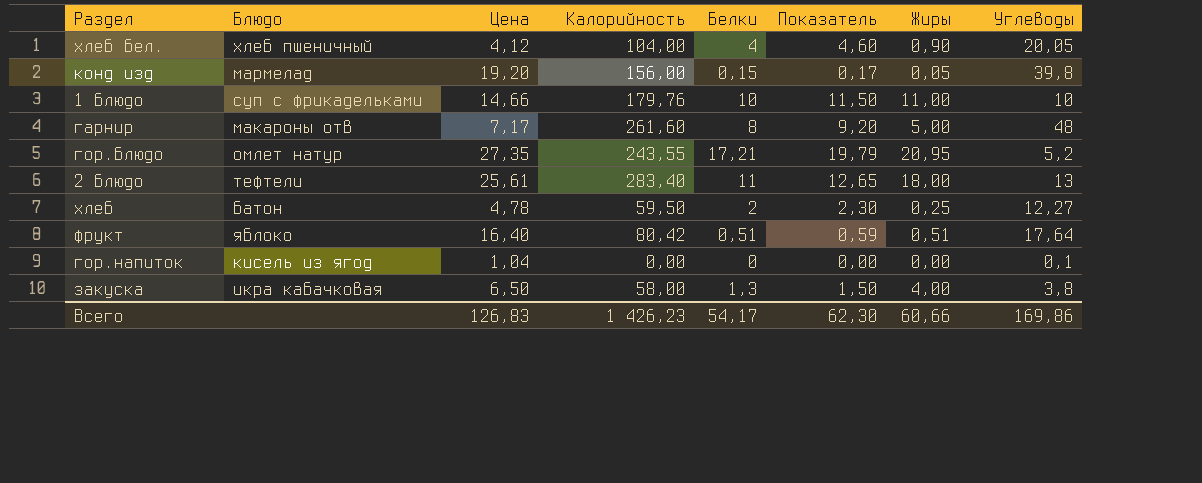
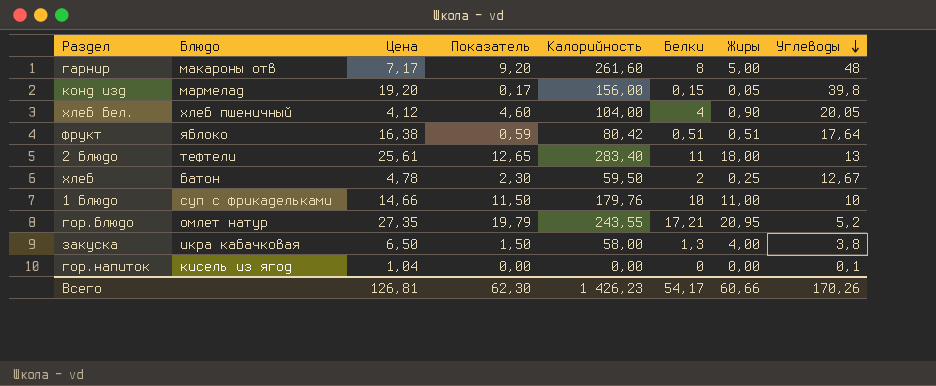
row order: none -> Углеводы descending
column Показатель | position: 6 -> 4
фрукт | Цена: 16,40 -> 16,38
хлеб | Углеводы: 12,27 -> 12,67
Всего | Цена: 126,83 -> 126,81
Всего | Углеводы: 169,86 -> 170,26

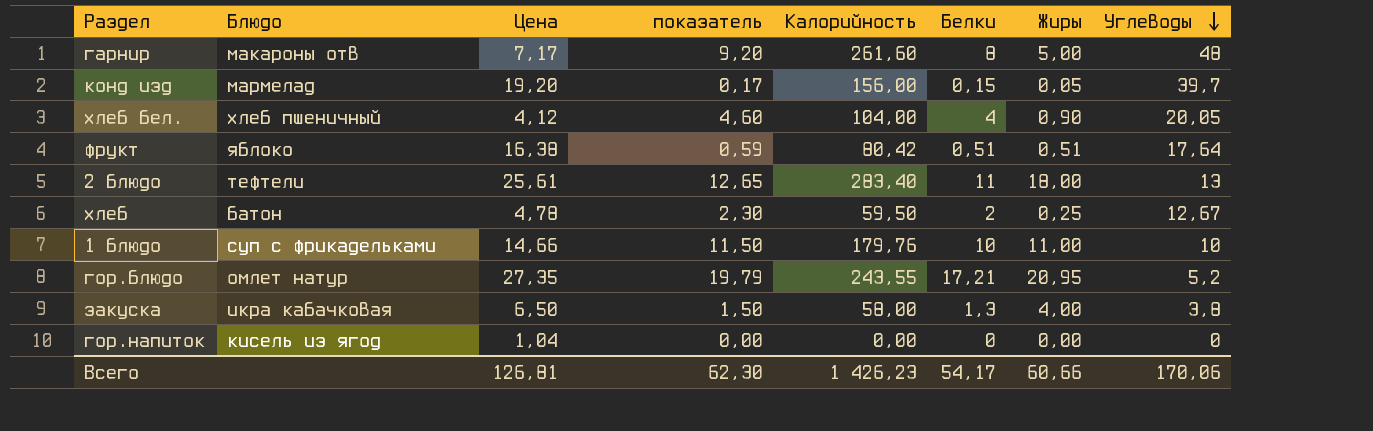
column name: Показатель -> показатель
конд изд | Углеводы: 39,8 -> 39,7
гор.напиток | Углеводы: 0,1 -> 0
Всего | Углеводы: 170,26 -> 170,06

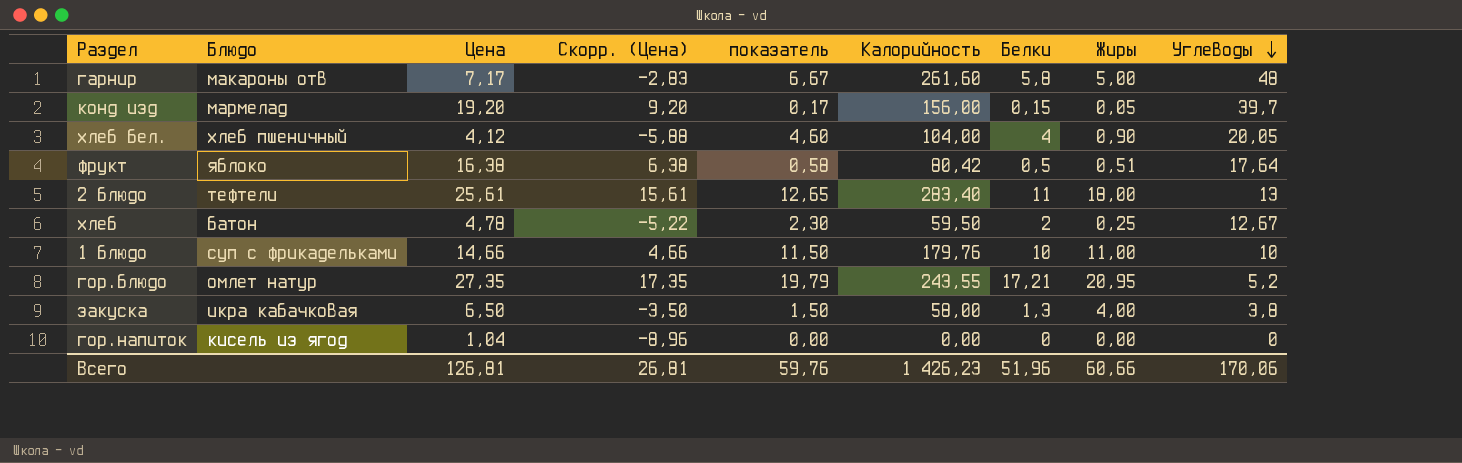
column Скорр. (Цена) | formula: none -> [Цена] - 10
гарнир | показатель: 9,20 -> 6,67
гарнир | Белки: 8 -> 5,8
фрукт | показатель: 0,59 -> 0,58
фрукт | Белки: 0,51 -> 0,5
Всего | показатель: 62,30 -> 59,76
Всего | Белки: 54,17 -> 51,96

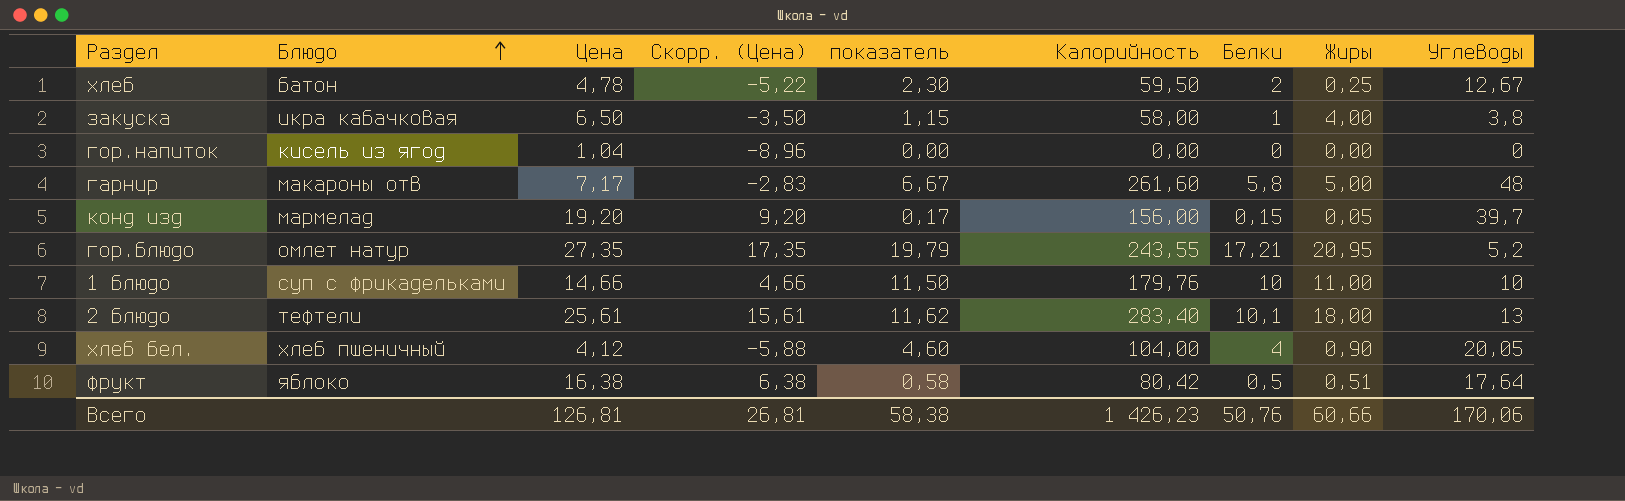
row order: Углеводы descending -> Блюдо ascending
закуска | показатель: 1,50 -> 1,15
закуска | Белки: 1,3 -> 1
2 блюдо | показатель: 12,65 -> 11,62
2 блюдо | Белки: 11 -> 10,1
Всего | показатель: 59,76 -> 58,38
Всего | Белки: 51,96 -> 50,76

